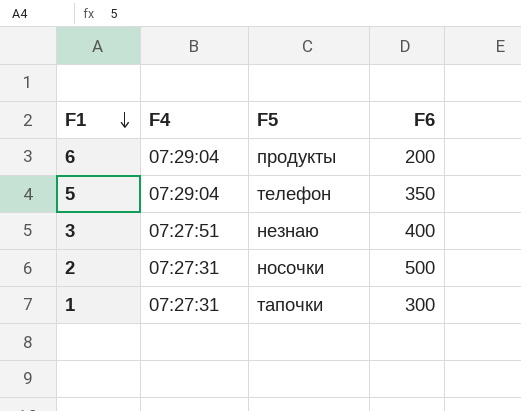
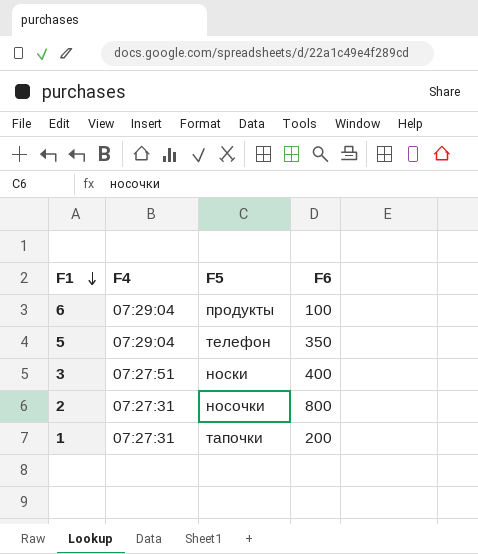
6 | F6: 200 -> 100
3 | F5: незнаю -> носки
2 | F6: 500 -> 800
1 | F6: 300 -> 200

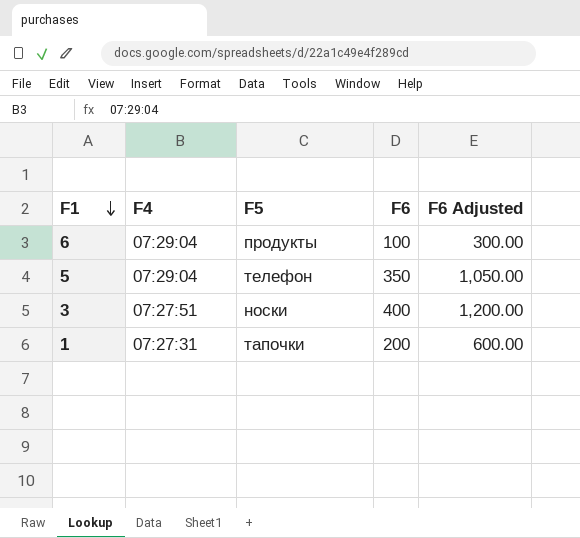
column F6 Adjusted | formula: none -> [F6] * 3
row 2: 07:27:31 | носочки | 800 -> none

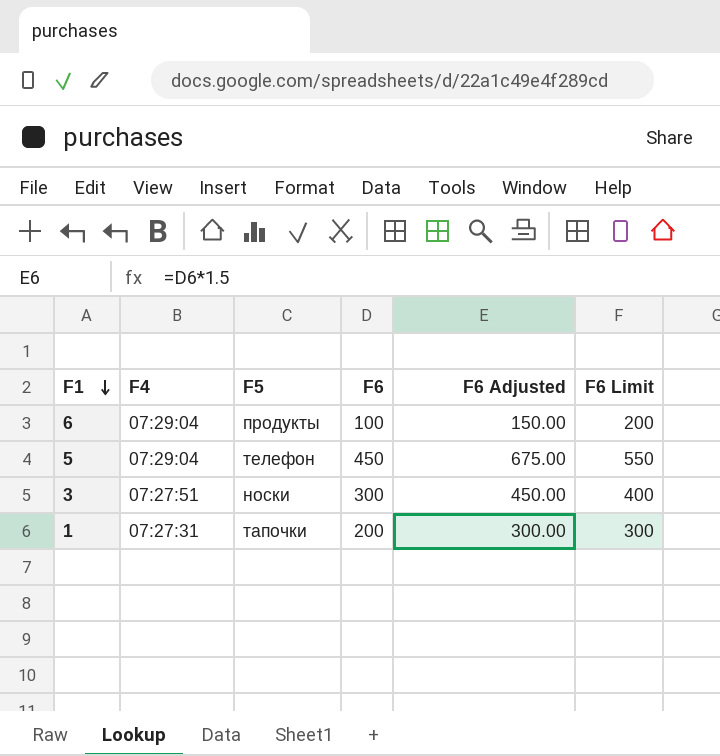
column F6 Adjusted | formula: [F6] * 3 -> [F6] * 1.5
column F6 Limit | formula: none -> [F6] + 100
5 | F6: 350 -> 450
3 | F6: 400 -> 300

